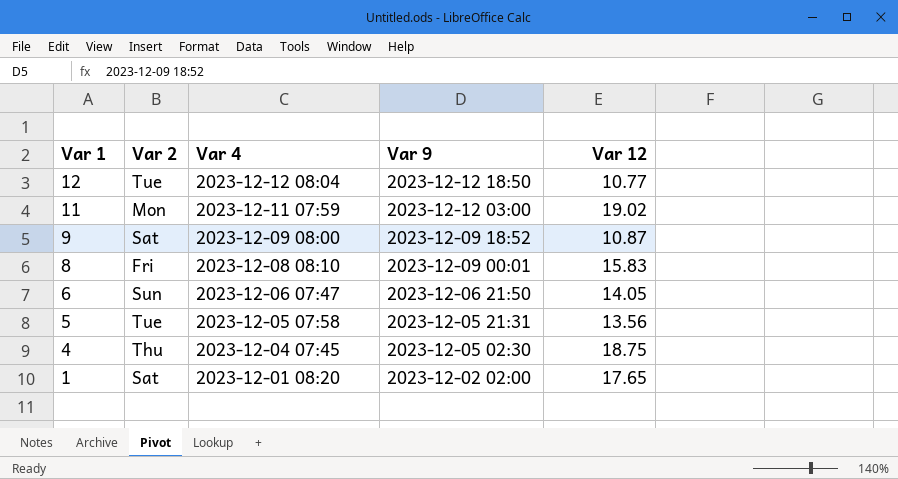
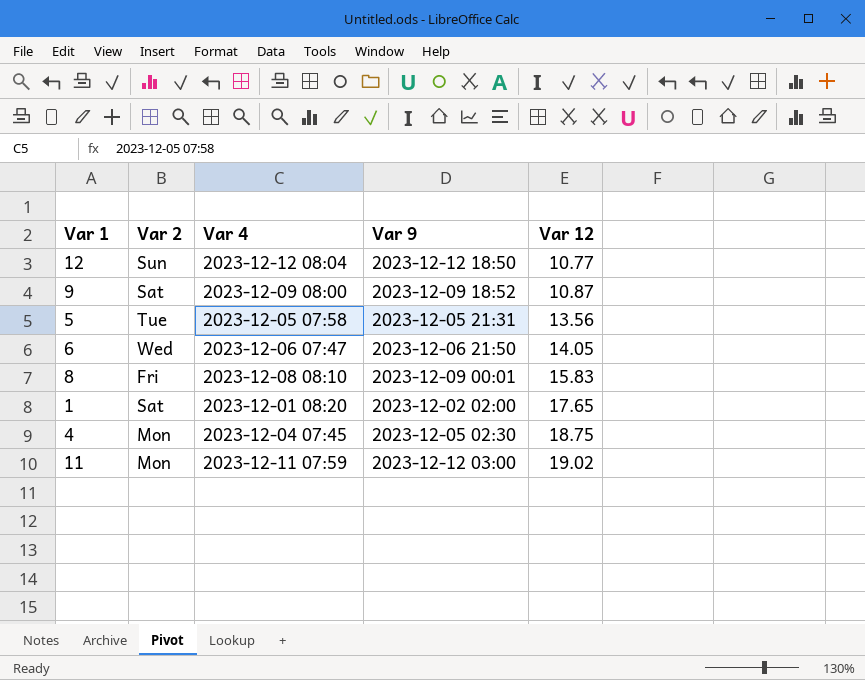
row order: Var 1 descending -> Var 12 ascending
12 | Var 2: Tue -> Sun
6 | Var 2: Sun -> Wed
4 | Var 2: Thu -> Mon

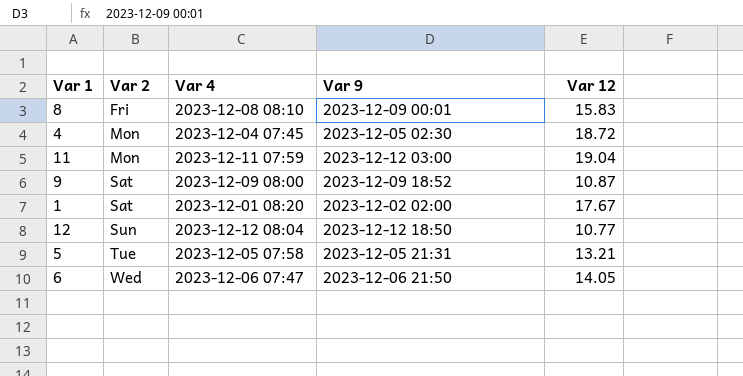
row order: Var 12 ascending -> Var 2 ascending
4 | Var 12: 18.75 -> 18.72
11 | Var 12: 19.02 -> 19.04
1 | Var 12: 17.65 -> 17.67
5 | Var 12: 13.56 -> 13.21

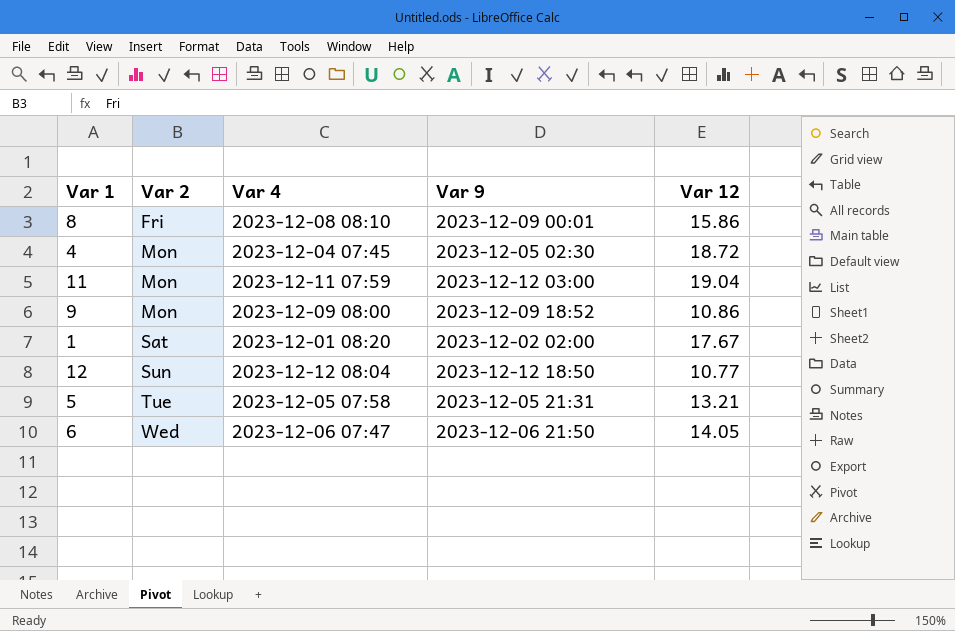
8 | Var 12: 15.83 -> 15.86
9 | Var 2: Sat -> Mon
9 | Var 12: 10.87 -> 10.86

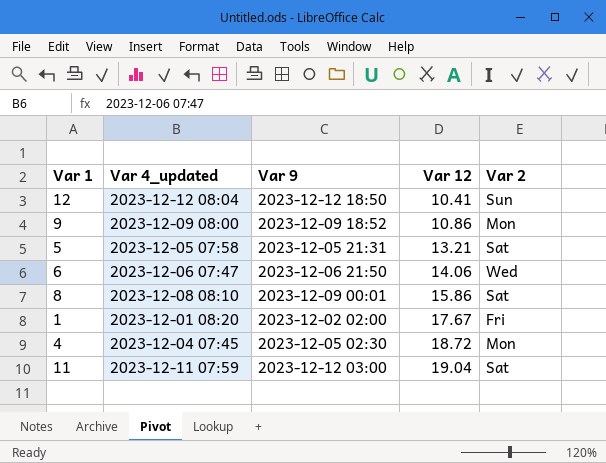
row order: Var 2 ascending -> Var 12 ascending
column name: Var 4 -> Var 4_updated
column Var 2 | position: 2 -> 5
12 | Var 12: 10.77 -> 10.41
5 | Var 2: Tue -> Sat
6 | Var 12: 14.05 -> 14.06
8 | Var 2: Fri -> Sat
1 | Var 2: Sat -> Fri
11 | Var 2: Mon -> Sat

